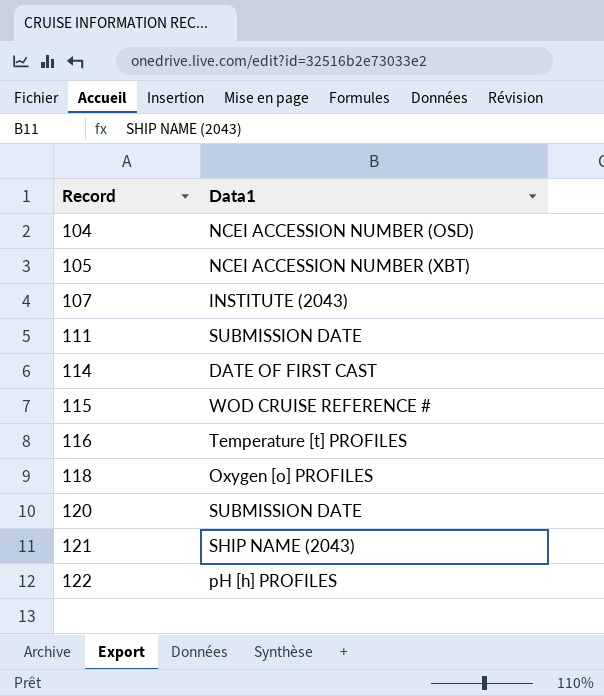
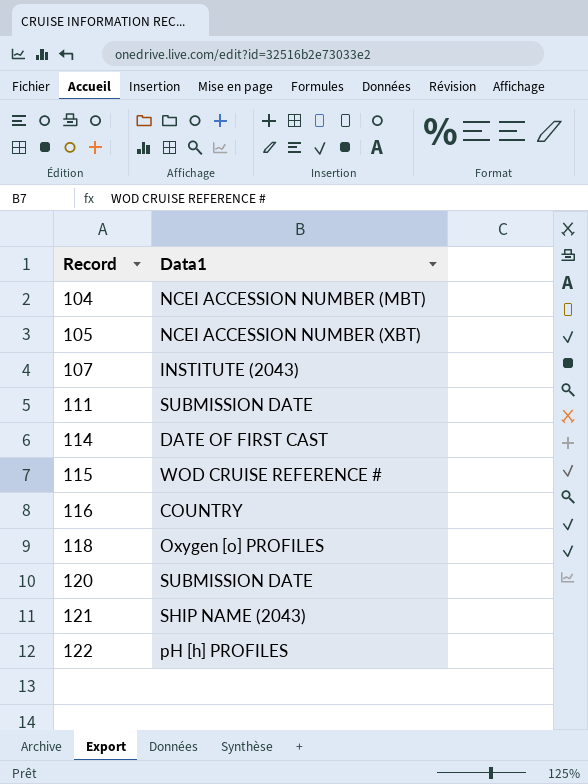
104 | Data1: NCEI ACCESSION NUMBER (OSD) -> NCEI ACCESSION NUMBER (MBT)
116 | Data1: Temperature [t] PROFILES -> COUNTRY

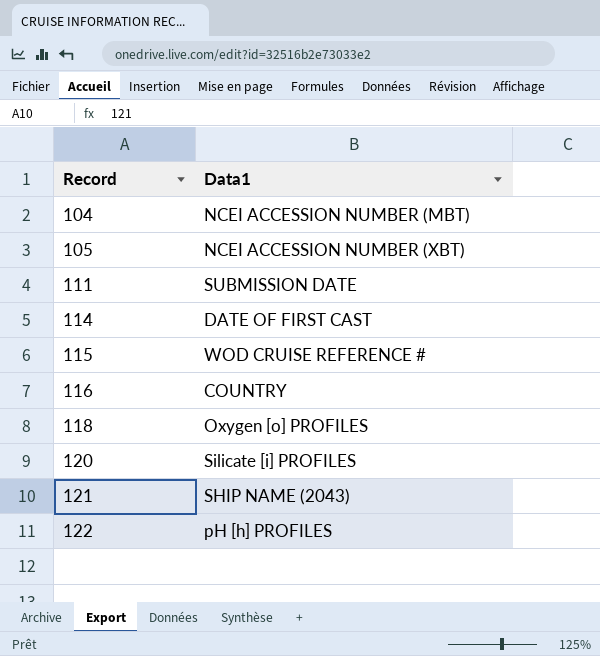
row 107: INSTITUTE (2043) -> none
120 | Data1: SUBMISSION DATE -> Silicate [i] PROFILES

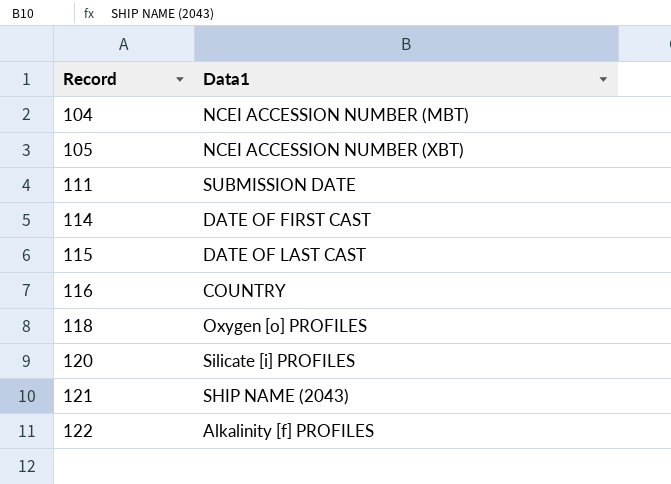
115 | Data1: WOD CRUISE REFERENCE # -> DATE OF LAST CAST
122 | Data1: pH [h] PROFILES -> Alkalinity [f] PROFILES

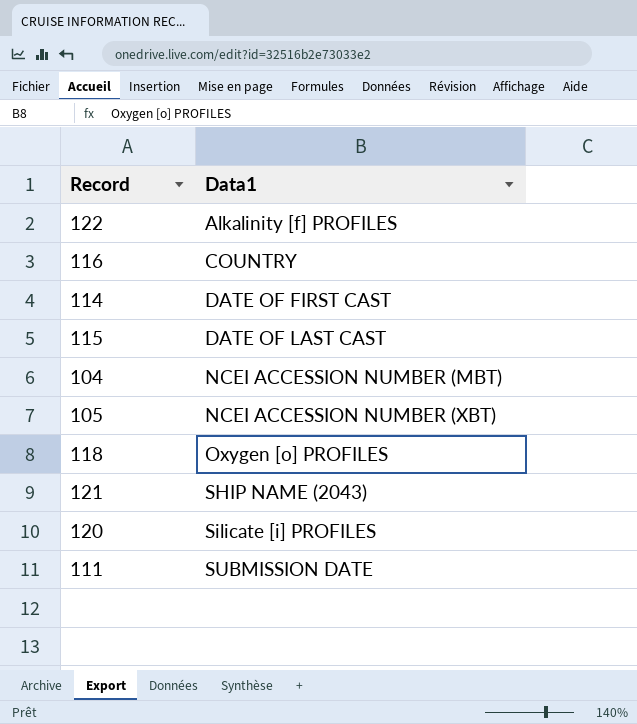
row order: Record ascending -> Data1 ascending

